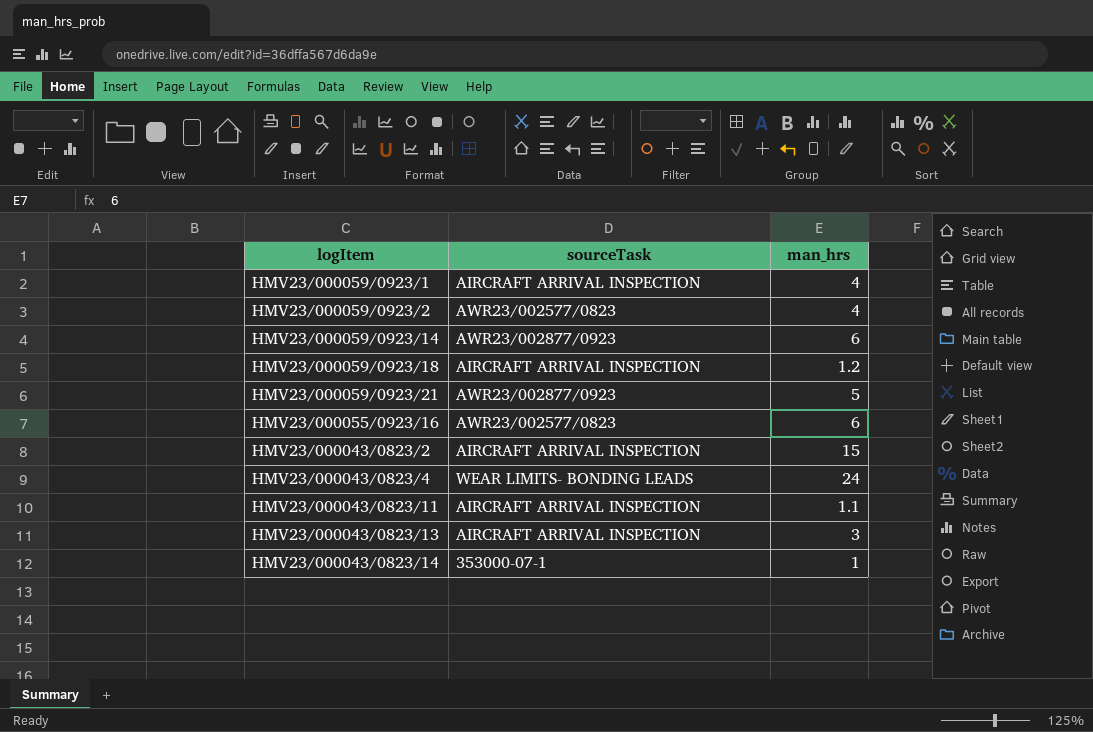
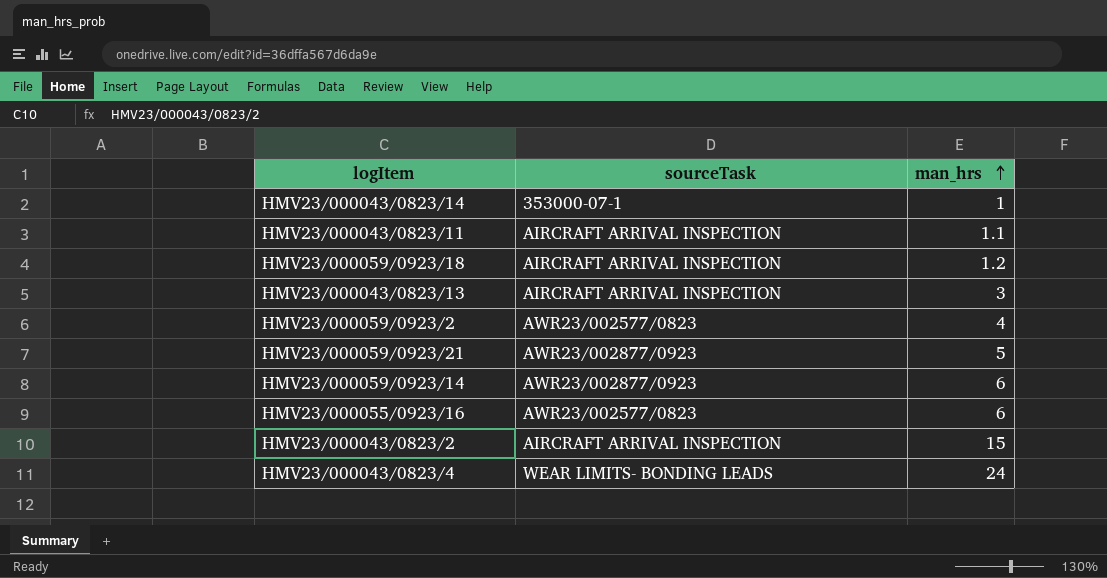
row order: none -> man_hrs ascending
row HMV23/000059/0923/1: AIRCRAFT ARRIVAL INSPECTION | 4 -> none

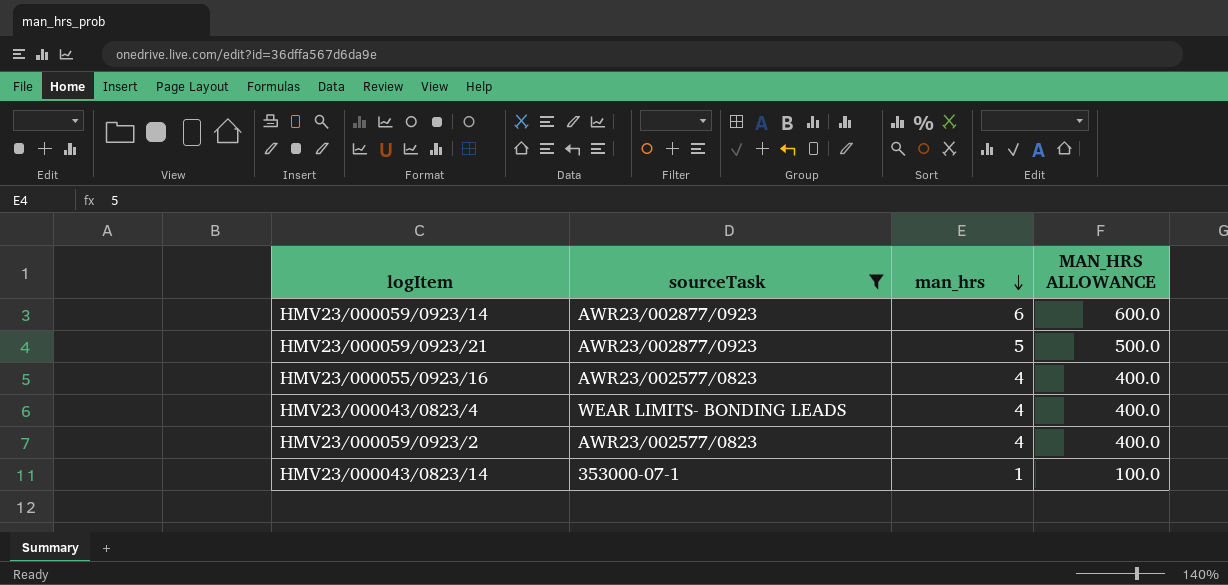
filter: none -> sourceTask != AIRCRAFT ARRIVAL INSPECTION
row order: man_hrs ascending -> man_hrs descending
column MAN_HRS ALLOWANCE | formula: none -> [man_hrs] * 100
HMV23/000055/0923/16 | man_hrs: 6 -> 4
HMV23/000043/0823/4 | man_hrs: 24 -> 4

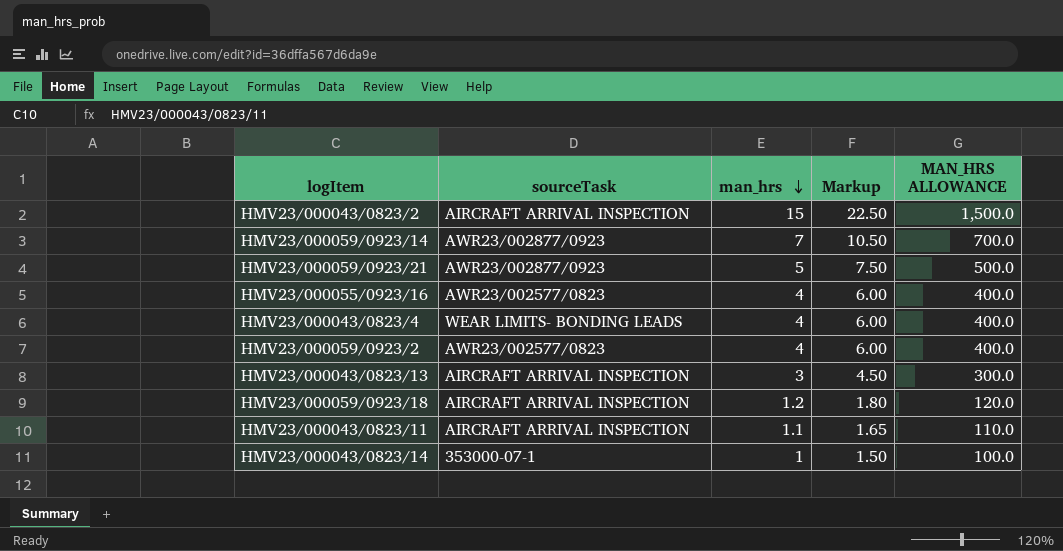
filter: sourceTask != AIRCRAFT ARRIVAL INSPECTION -> none
column Markup | formula: none -> [man_hrs] * 1.5
HMV23/000059/0923/14 | man_hrs: 6 -> 7
HMV23/000059/0923/14 | MAN_HRS ALLOWANCE: 600.0 -> 700.0

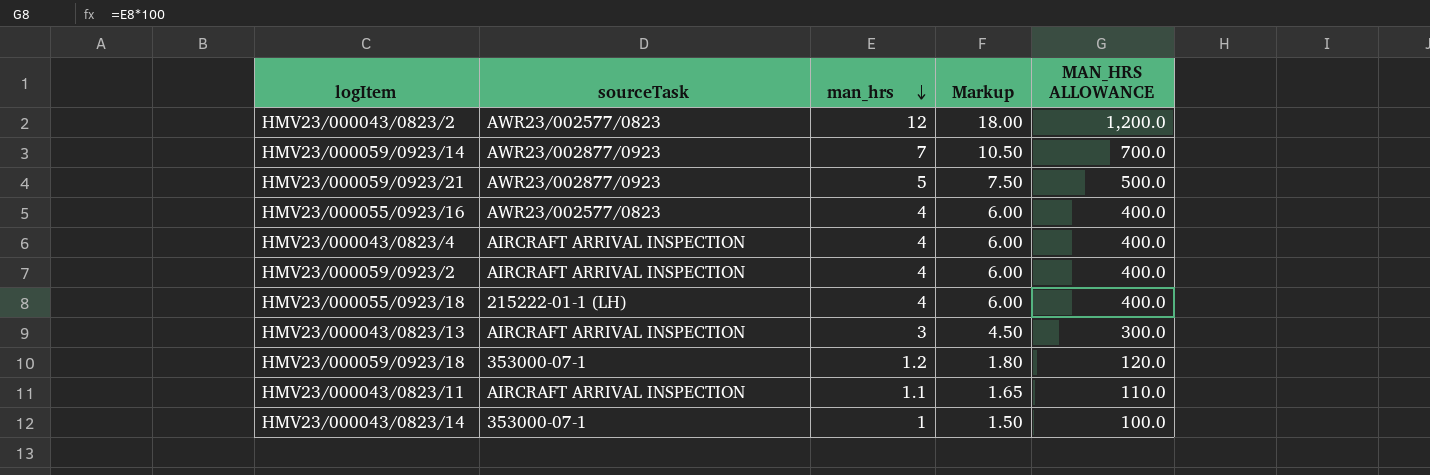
HMV23/000043/0823/2 | sourceTask: AIRCRAFT ARRIVAL INSPECTION -> AWR23/002577/0823
HMV23/000043/0823/2 | man_hrs: 15 -> 12
HMV23/000043/0823/2 | Markup: 22.50 -> 18.00
HMV23/000043/0823/2 | MAN_HRS ALLOWANCE: 1,500.0 -> 1,200.0
HMV23/000043/0823/4 | sourceTask: WEAR LIMITS- BONDING LEADS -> AIRCRAFT ARRIVAL INSPECTION
HMV23/000059/0923/2 | sourceTask: AWR23/002577/0823 -> AIRCRAFT ARRIVAL INSPECTION
row HMV23/000055/0923/18: none -> 215222-01-1 (LH) | 4 | 6.00 | 400.0
HMV23/000059/0923/18 | sourceTask: AIRCRAFT ARRIVAL INSPECTION -> 353000-07-1

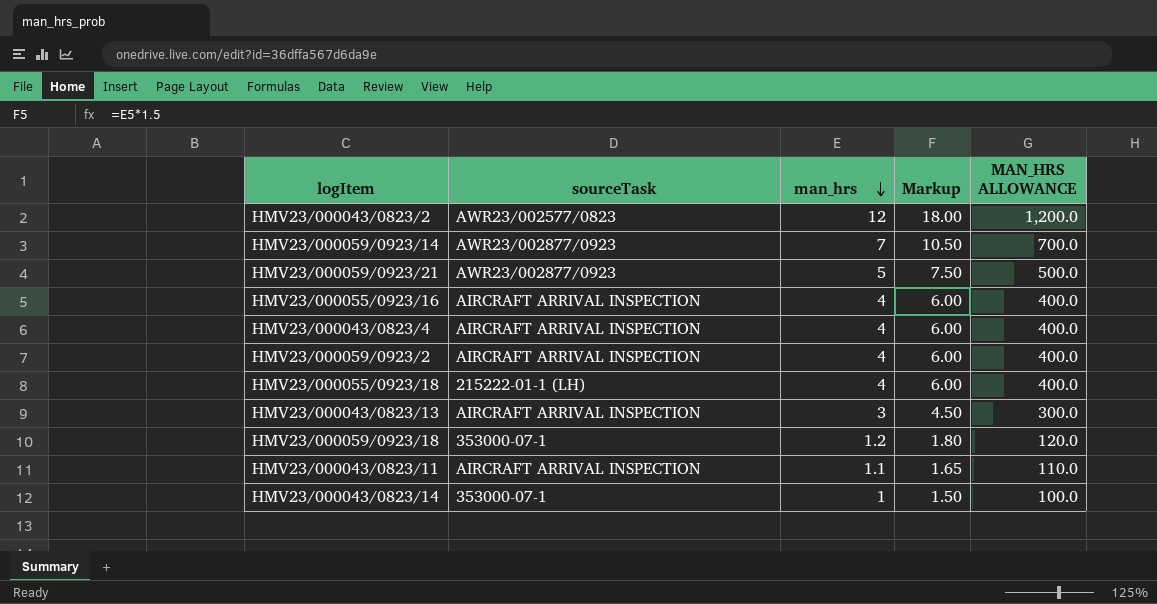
HMV23/000055/0923/16 | sourceTask: AWR23/002577/0823 -> AIRCRAFT ARRIVAL INSPECTION

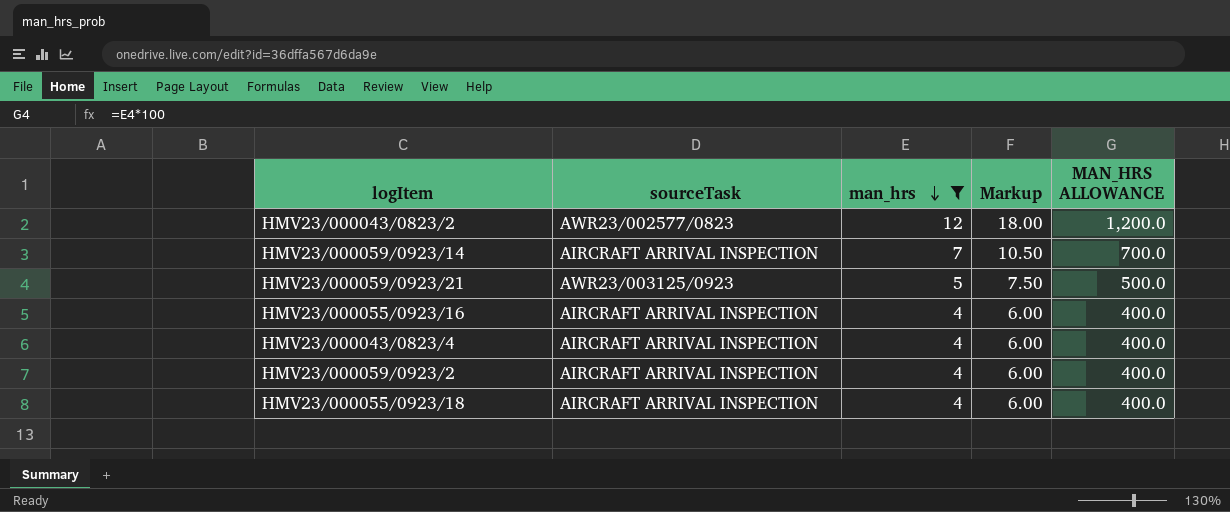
filter: none -> man_hrs >= 4
HMV23/000059/0923/14 | sourceTask: AWR23/002877/0923 -> AIRCRAFT ARRIVAL INSPECTION
HMV23/000059/0923/21 | sourceTask: AWR23/002877/0923 -> AWR23/003125/0923
HMV23/000055/0923/18 | sourceTask: 215222-01-1 (LH) -> AIRCRAFT ARRIVAL INSPECTION

